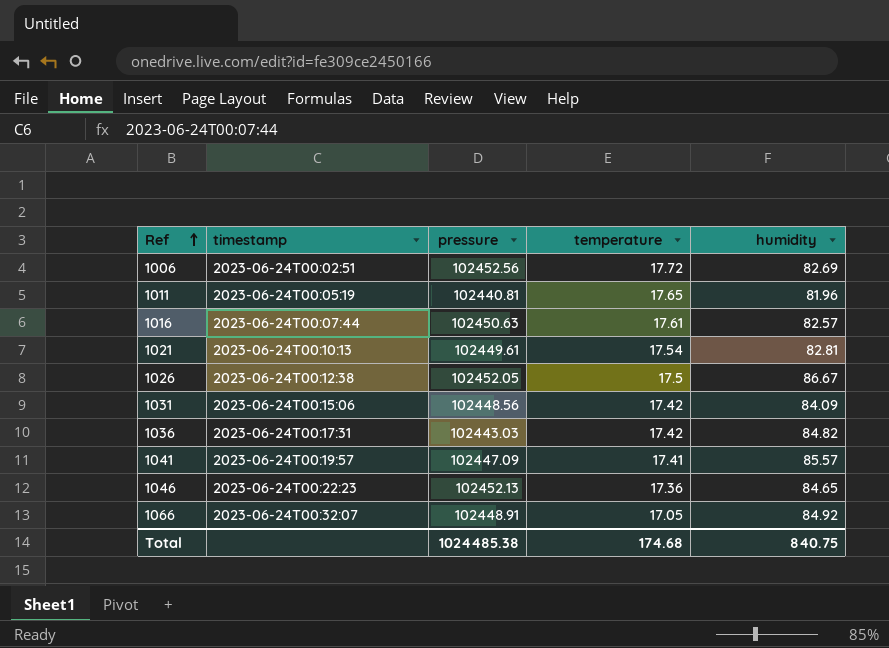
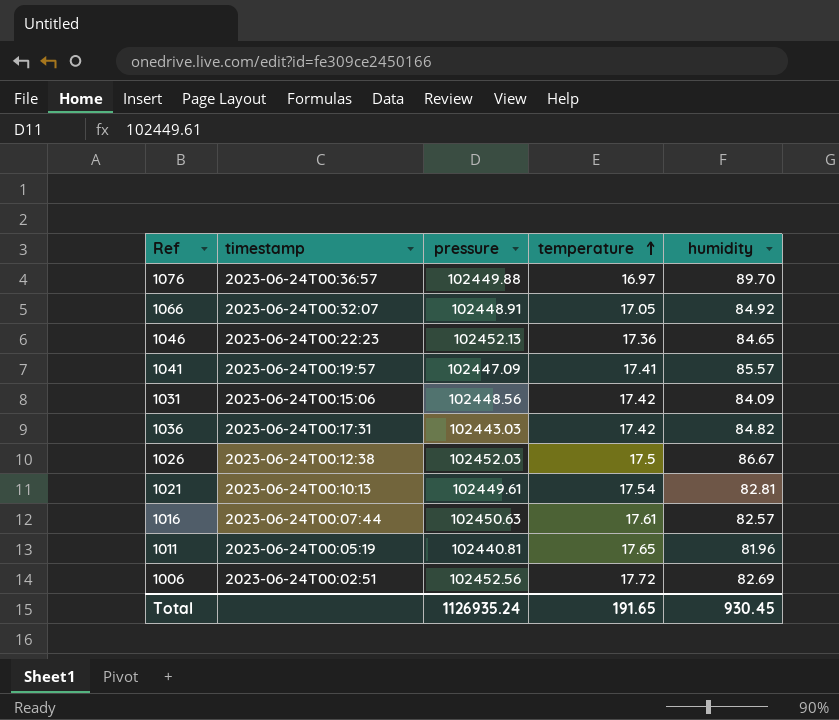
row order: Ref ascending -> temperature ascending
row 1076: none -> 2023-06-24T00:36:57 | 102449.88 | 16.97 | 89.70
1026 | pressure: 102452.05 -> 102452.03
Total | pressure: 1024485.38 -> 1126935.24
Total | temperature: 174.68 -> 191.65
Total | humidity: 840.75 -> 930.45

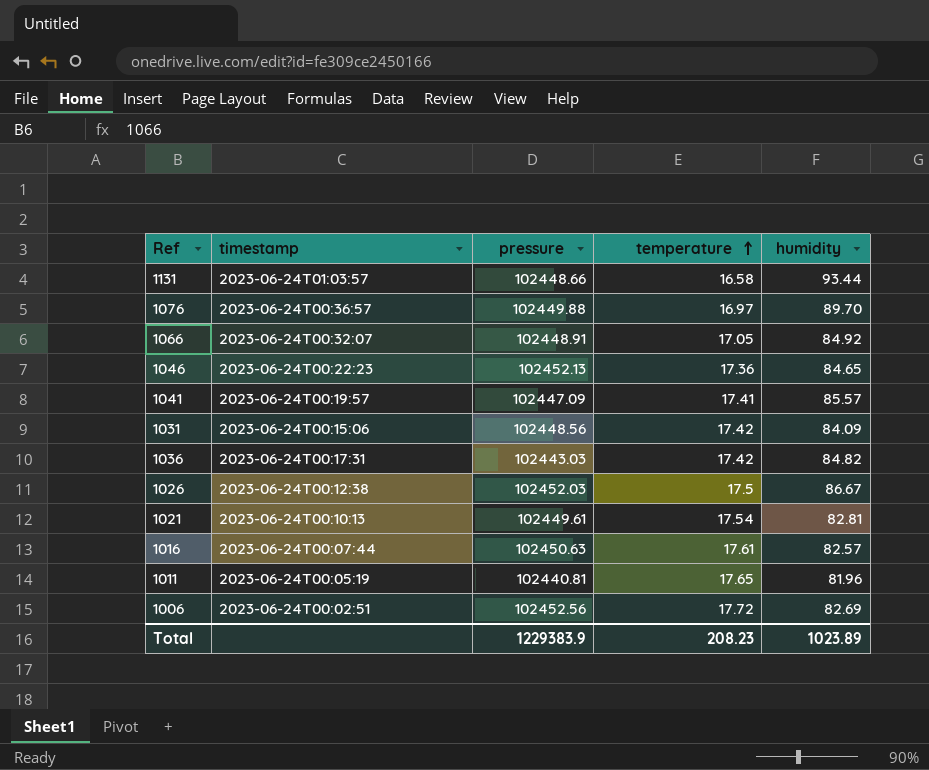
row 1131: none -> 2023-06-24T01:03:57 | 102448.66 | 16.58 | 93.44
Total | pressure: 1126935.24 -> 1229383.9
Total | temperature: 191.65 -> 208.23
Total | humidity: 930.45 -> 1023.89

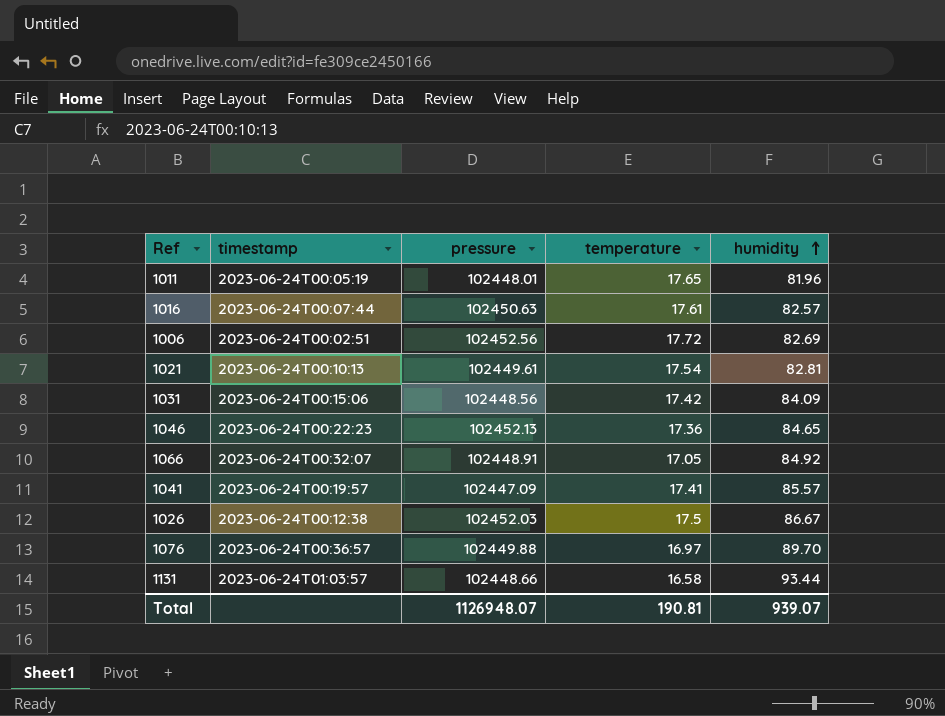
row order: temperature ascending -> humidity ascending
row 1036: 2023-06-24T00:17:31 | 102443.03 | 17.42 | 84.82 -> none
1011 | pressure: 102440.81 -> 102448.01
Total | pressure: 1229383.9 -> 1126948.07
Total | temperature: 208.23 -> 190.81
Total | humidity: 1023.89 -> 939.07

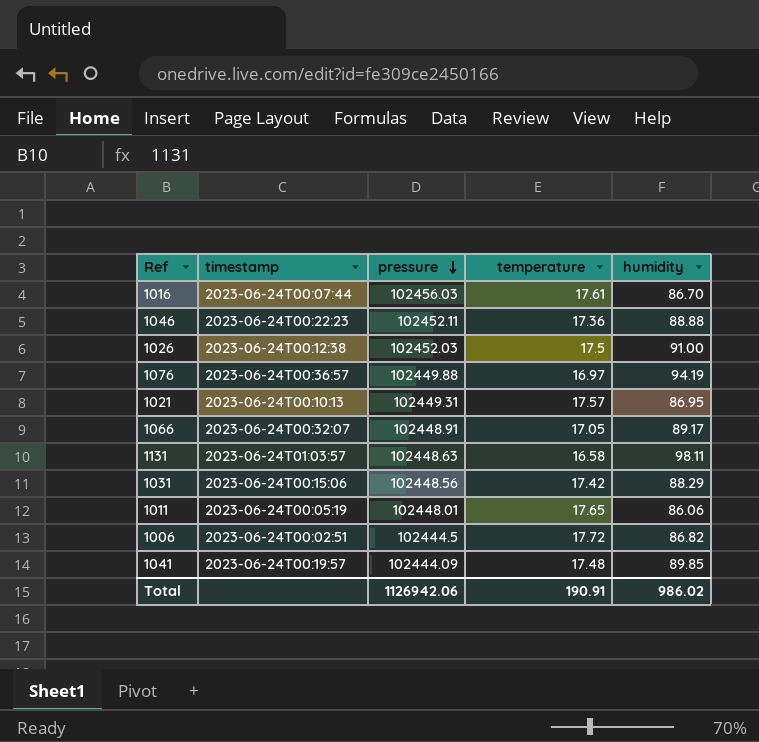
row order: humidity ascending -> pressure descending
1016 | pressure: 102450.63 -> 102456.03
1016 | humidity: 82.57 -> 86.70
1046 | pressure: 102452.13 -> 102452.11
1046 | humidity: 84.65 -> 88.88
1026 | humidity: 86.67 -> 91.00
1076 | humidity: 89.70 -> 94.19
1021 | pressure: 102449.61 -> 102449.31
1021 | temperature: 17.54 -> 17.57
1021 | humidity: 82.81 -> 86.95
1066 | humidity: 84.92 -> 89.17
1131 | pressure: 102448.66 -> 102448.63
1131 | humidity: 93.44 -> 98.11
1031 | humidity: 84.09 -> 88.29
1011 | humidity: 81.96 -> 86.06
1006 | pressure: 102452.56 -> 102444.5
1006 | humidity: 82.69 -> 86.82
1041 | pressure: 102447.09 -> 102444.09
1041 | temperature: 17.41 -> 17.48
1041 | humidity: 85.57 -> 89.85
Total | pressure: 1126948.07 -> 1126942.06
Total | temperature: 190.81 -> 190.91
Total | humidity: 939.07 -> 986.02

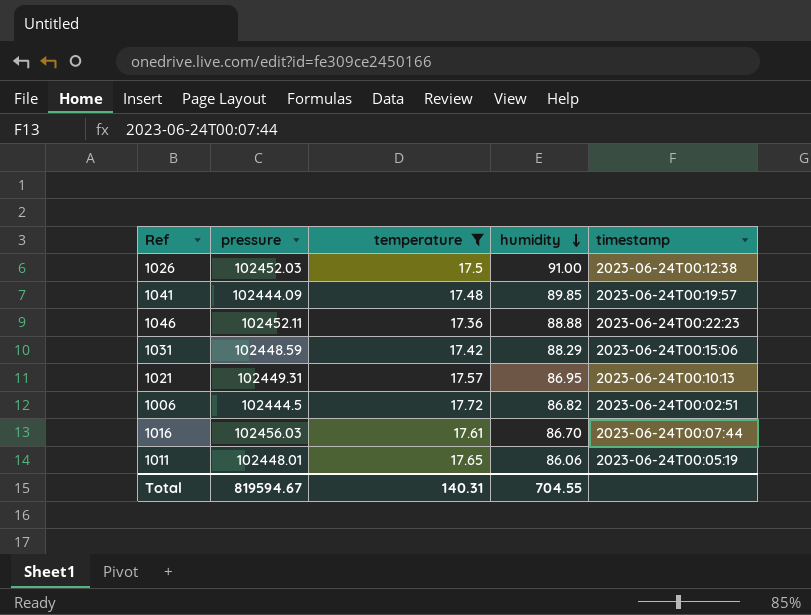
filter: none -> temperature >= 17.36
row order: pressure descending -> humidity descending
column timestamp | position: 2 -> 5
1031 | pressure: 102448.56 -> 102448.59
Total | pressure: 1126942.06 -> 819594.67
Total | temperature: 190.91 -> 140.31
Total | humidity: 986.02 -> 704.55

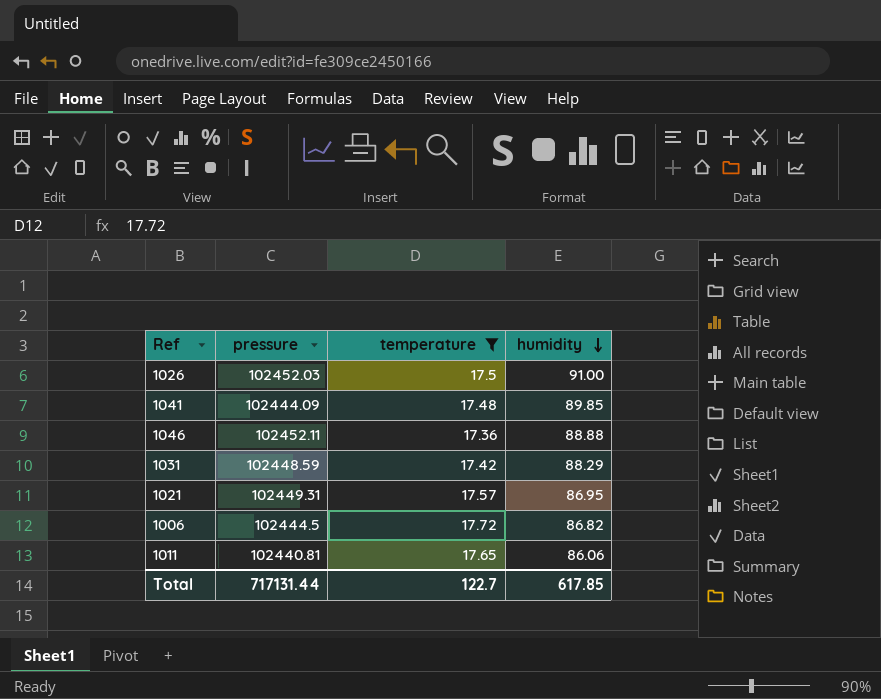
column timestamp | position: 5 -> none
row 1016: 102456.03 | 17.61 | 86.70 | 2023-06-24T00:07:44 -> none
1011 | pressure: 102448.01 -> 102440.81
Total | pressure: 819594.67 -> 717131.44
Total | temperature: 140.31 -> 122.7
Total | humidity: 704.55 -> 617.85

